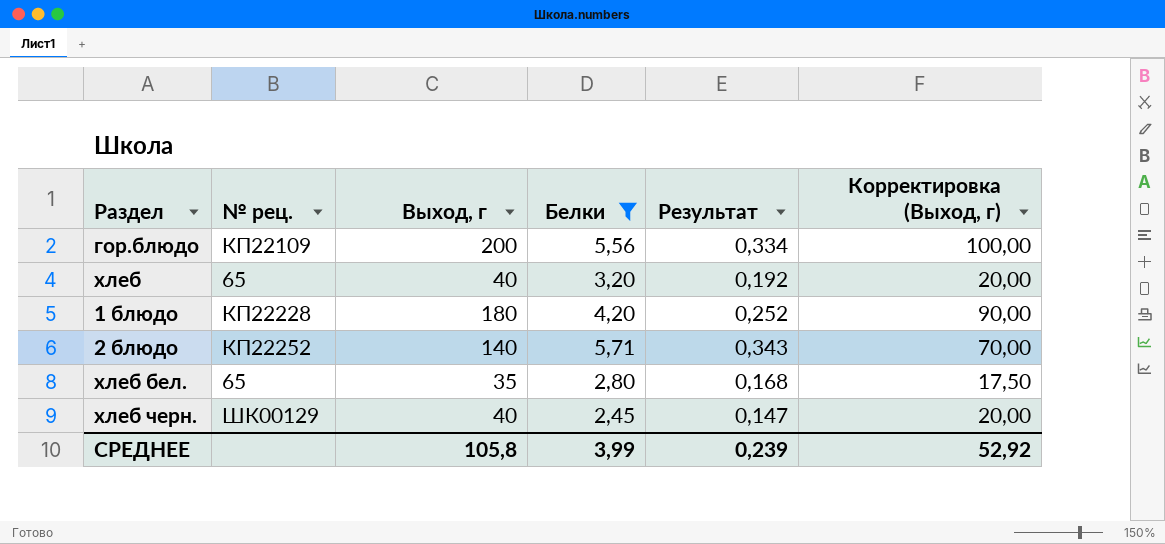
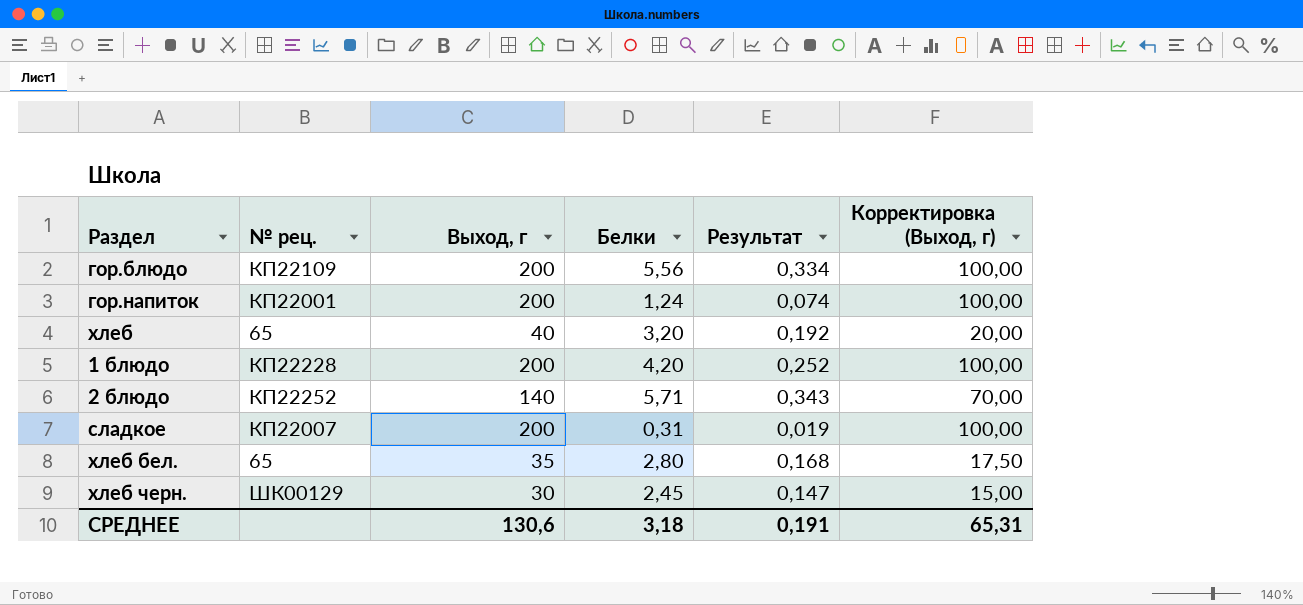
filter: Белки >= 2,45 -> none
1 блюдо | Выход, г: 180 -> 200
1 блюдо | Корректировка (Выход, г): 90,00 -> 100,00
хлеб черн. | Выход, г: 40 -> 30
хлеб черн. | Корректировка (Выход, г): 20,00 -> 15,00
СРЕДНЕЕ | Выход, г: 105,8 -> 130,6
СРЕДНЕЕ | Белки: 3,99 -> 3,18
СРЕДНЕЕ | Результат: 0,239 -> 0,191
СРЕДНЕЕ | Корректировка (Выход, г): 52,92 -> 65,31

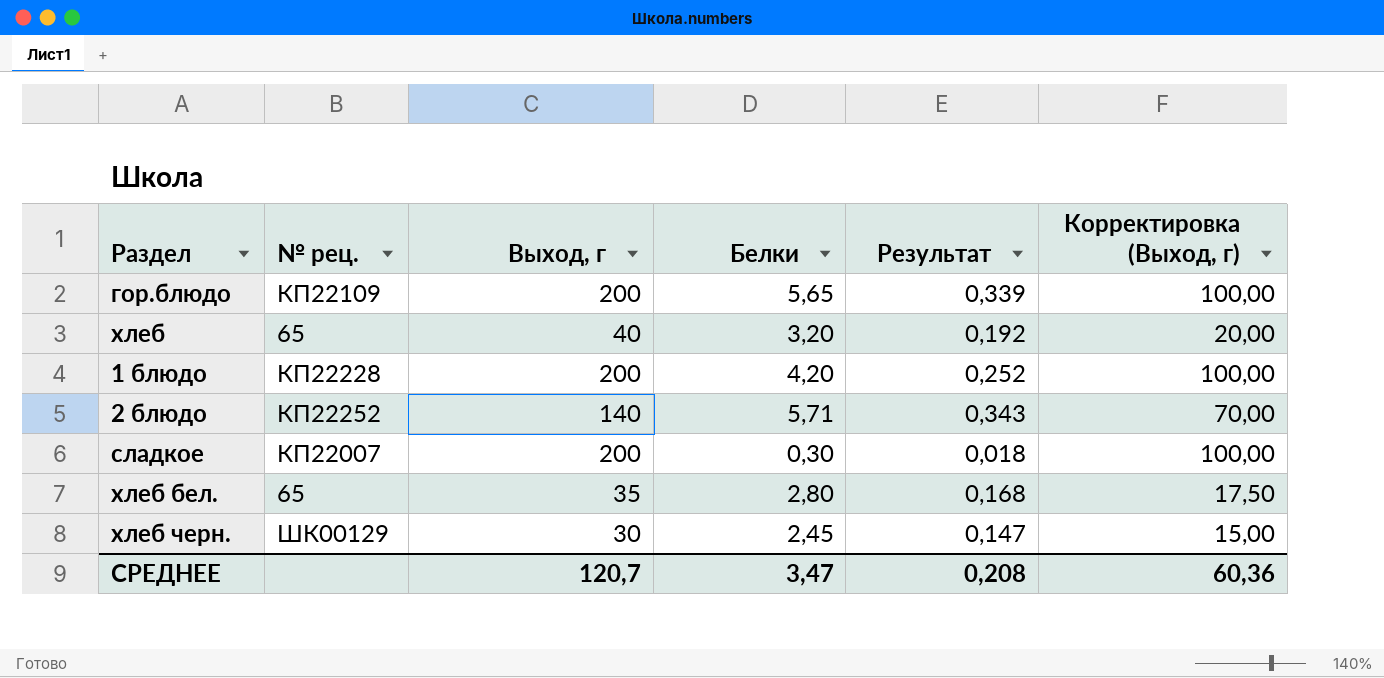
row гор.напиток: КП22001 | 200 | 1,24 | 0,074 | 100,00 -> none
гор.блюдо | Белки: 5,56 -> 5,65
гор.блюдо | Результат: 0,334 -> 0,339
сладкое | Белки: 0,31 -> 0,30
сладкое | Результат: 0,019 -> 0,018
СРЕДНЕЕ | Выход, г: 130,6 -> 120,7
СРЕДНЕЕ | Белки: 3,18 -> 3,47
СРЕДНЕЕ | Результат: 0,191 -> 0,208
СРЕДНЕЕ | Корректировка (Выход, г): 65,31 -> 60,36

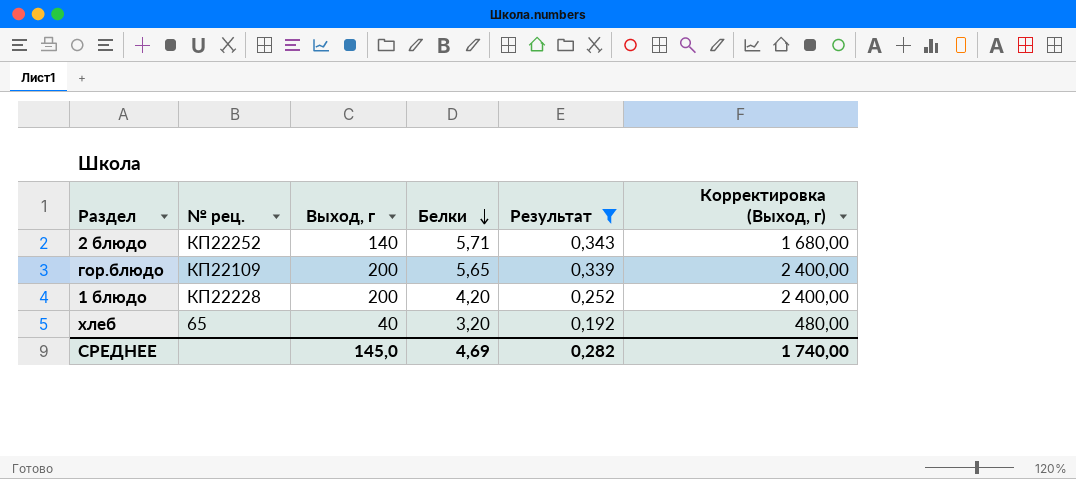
filter: none -> Результат >= 0,192
row order: none -> Белки descending
column Корректировка (Выход, г) | formula: [Выход, г] * 0,5 -> [Выход, г] * 12
СРЕДНЕЕ | Выход, г: 120,7 -> 145,0
СРЕДНЕЕ | Белки: 3,47 -> 4,69
СРЕДНЕЕ | Результат: 0,208 -> 0,282
СРЕДНЕЕ | Корректировка (Выход, г): 60,36 -> 1 740,00

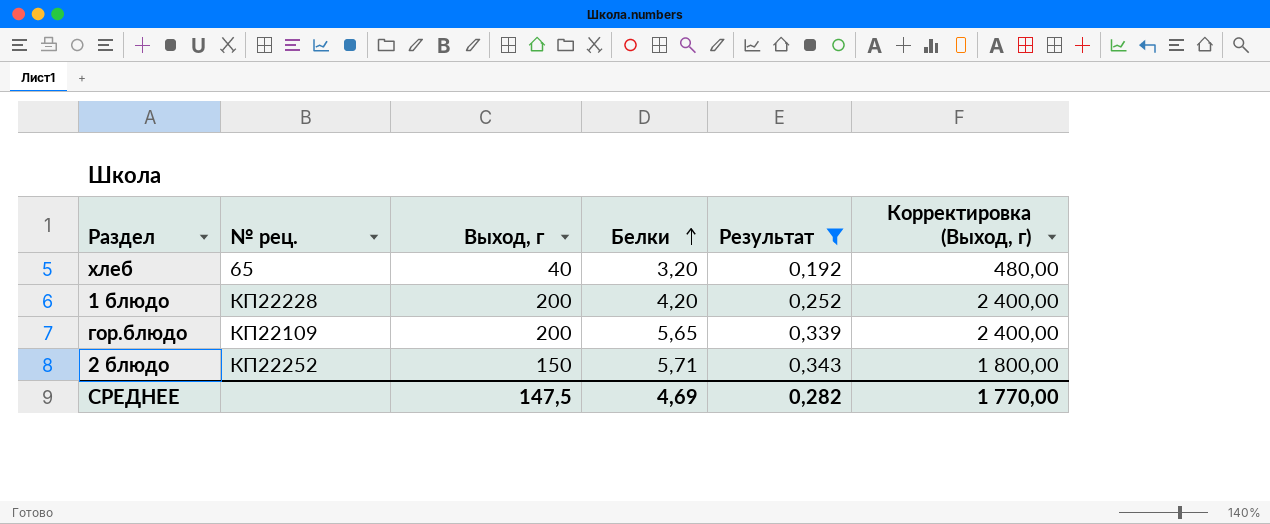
row order: Белки descending -> Белки ascending
2 блюдо | Выход, г: 140 -> 150
2 блюдо | Корректировка (Выход, г): 1 680,00 -> 1 800,00
СРЕДНЕЕ | Выход, г: 145,0 -> 147,5
СРЕДНЕЕ | Корректировка (Выход, г): 1 740,00 -> 1 770,00

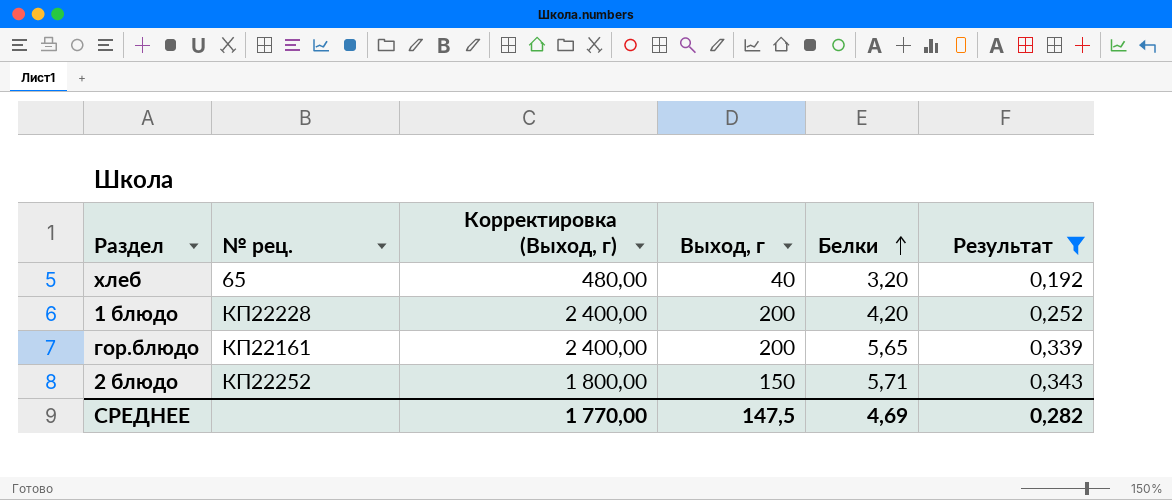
column Корректировка (Выход, г) | position: 6 -> 3
гор.блюдо | № рец.: КП22109 -> КП22161

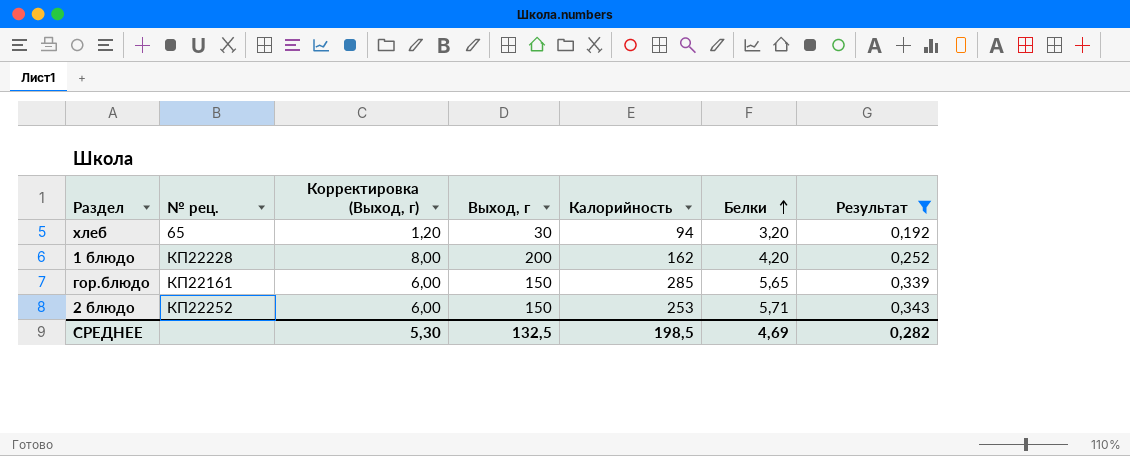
column Корректировка (Выход, г) | formula: [Выход, г] * 12 -> [Выход, г] * 0,04
column Калорийность | position: none -> 5
хлеб | Выход, г: 40 -> 30
гор.блюдо | Выход, г: 200 -> 150
СРЕДНЕЕ | Корректировка (Выход, г): 1 770,00 -> 5,30
СРЕДНЕЕ | Выход, г: 147,5 -> 132,5

